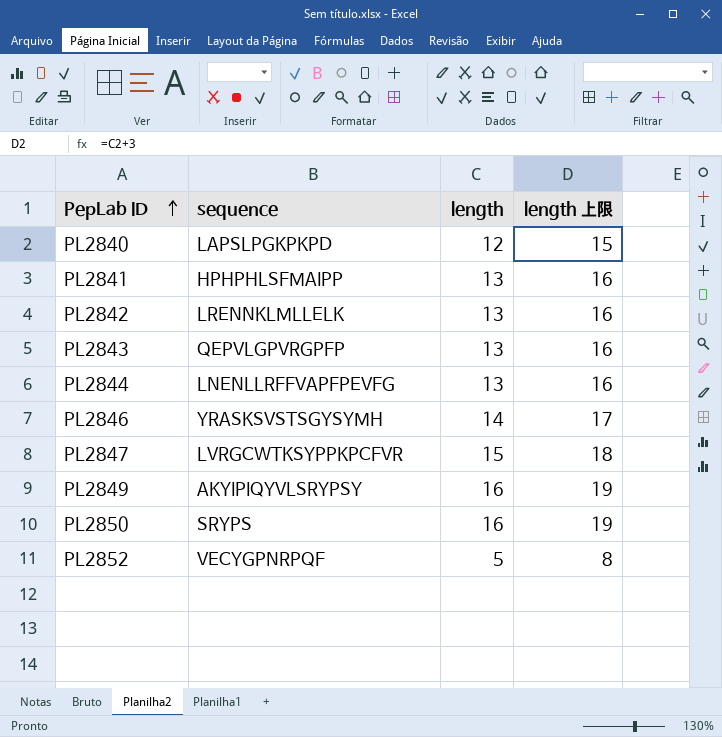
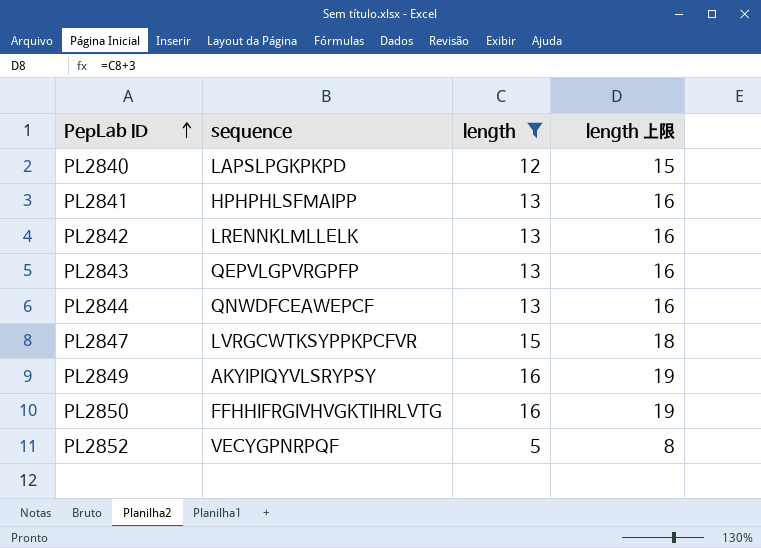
filter: none -> length != 14
PL2844 | sequence: LNENLLRFFVAPFPEVFG -> QNWDFCEAWEPCF
PL2850 | sequence: SRYPS -> FFHHIFRGIVHVGKTIHRLVTG

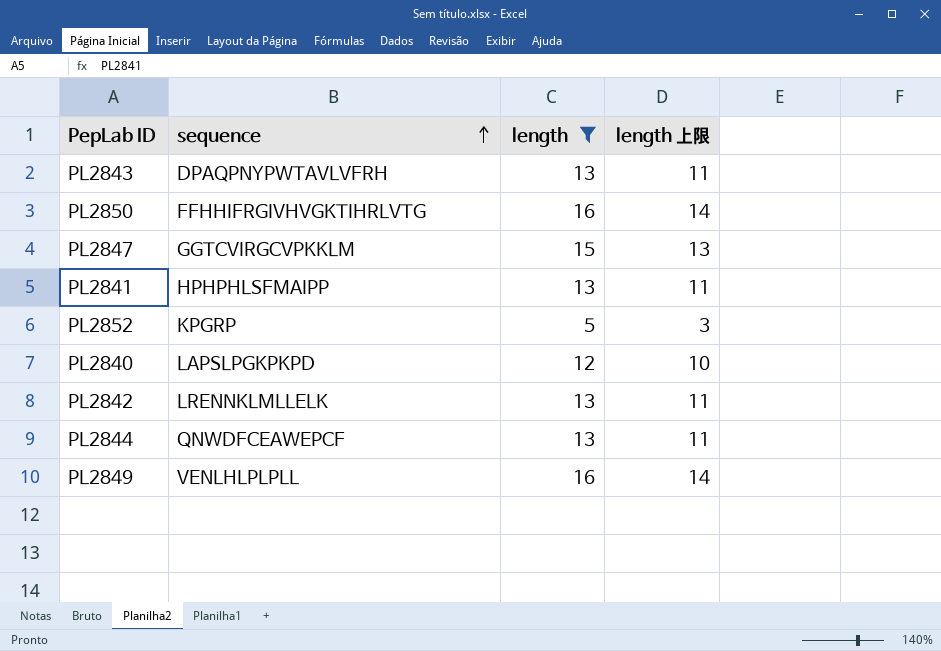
row order: PepLab ID ascending -> sequence ascending
column length 上限 | formula: [length] + 3 -> [length] - 2
PL2843 | sequence: QEPVLGPVRGPFP -> DPAQPNYPWTAVLVFRH
PL2847 | sequence: LVRGCWTKSYPPKPCFVR -> GGTCVIRGCVPKKLM
PL2852 | sequence: VECYGPNRPQF -> KPGRP
PL2849 | sequence: AKYIPIQYVLSRYPSY -> VENLHLPLPLL

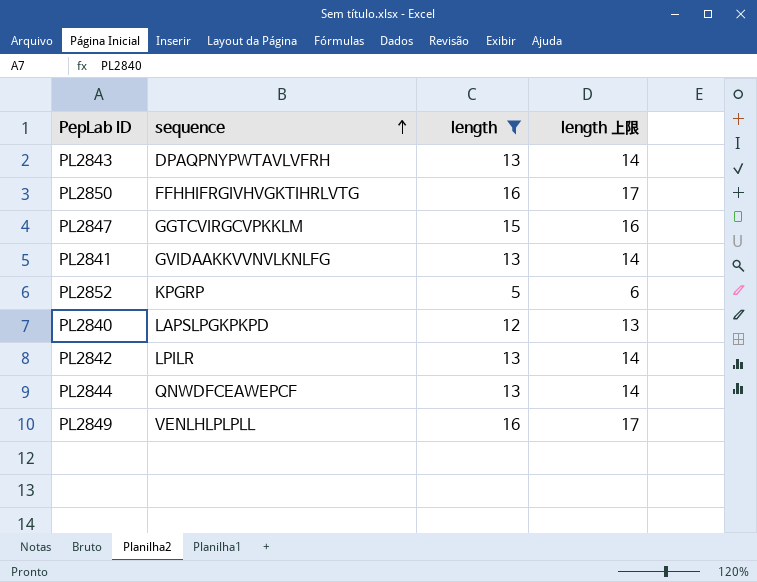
column length 上限 | formula: [length] - 2 -> [length] + 1
PL2841 | sequence: HPHPHLSFMAIPP -> GVIDAAKKVVNVLKNLFG
PL2842 | sequence: LRENNKLMLLELK -> LPILR

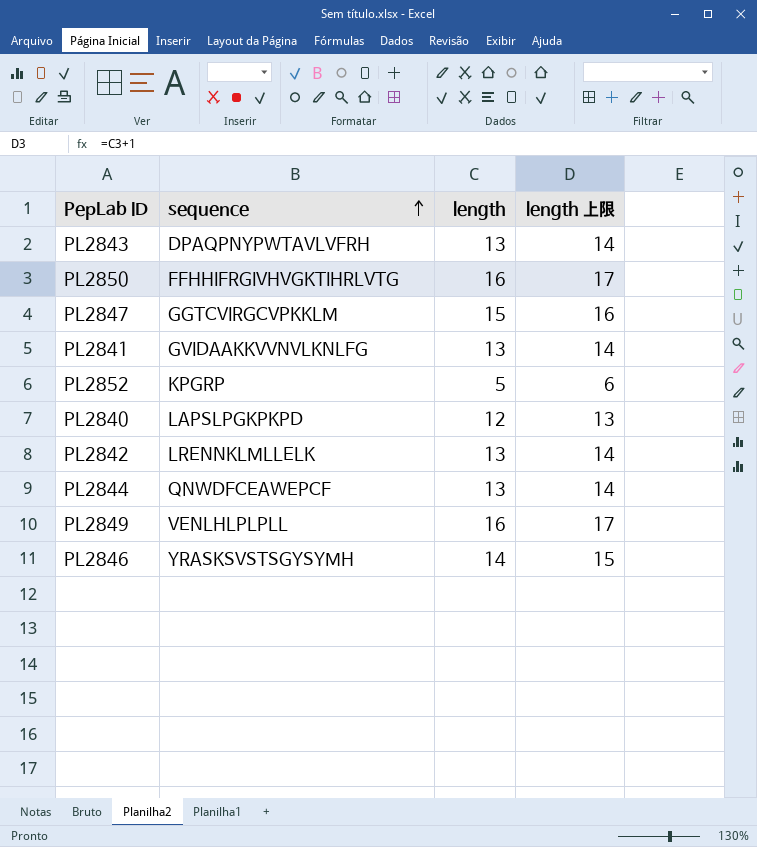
filter: length != 14 -> none
PL2842 | sequence: LPILR -> LRENNKLMLLELK

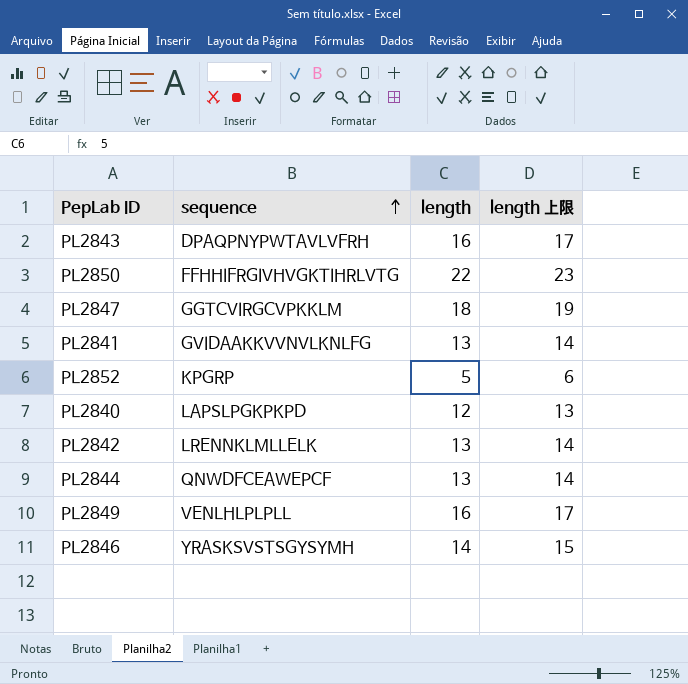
PL2843 | length: 13 -> 16
PL2843 | length 上限: 14 -> 17
PL2850 | length: 16 -> 22
PL2850 | length 上限: 17 -> 23
PL2847 | length: 15 -> 18
PL2847 | length 上限: 16 -> 19

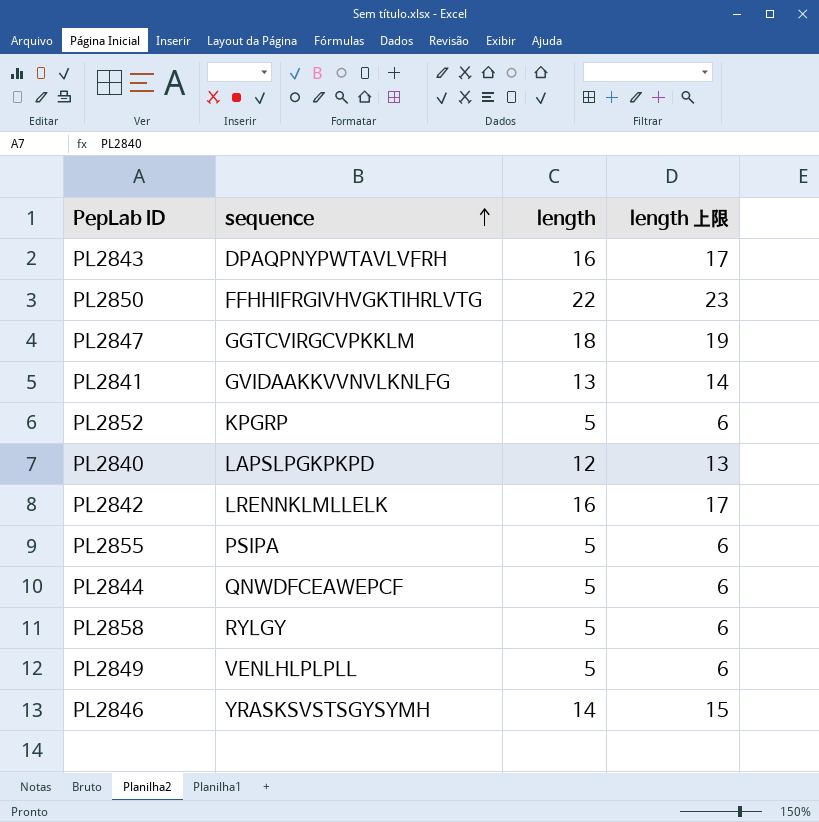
PL2842 | length: 13 -> 16
PL2842 | length 上限: 14 -> 17
row PL2855: none -> PSIPA | 5 | 6
PL2844 | length: 13 -> 5
PL2844 | length 上限: 14 -> 6
row PL2858: none -> RYLGY | 5 | 6
PL2849 | length: 16 -> 5
PL2849 | length 上限: 17 -> 6

